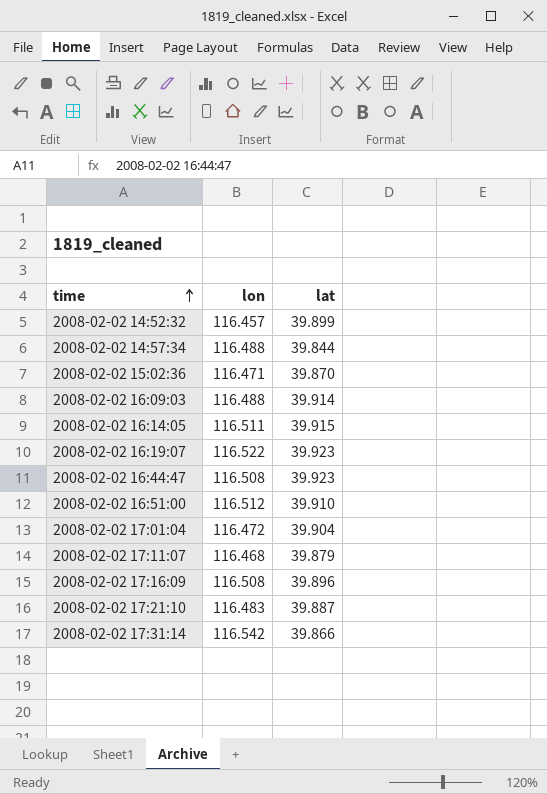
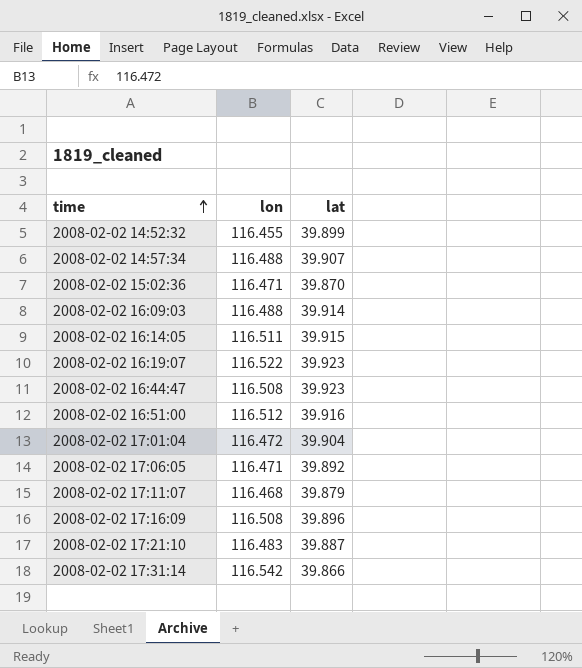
2008-02-02 14:52:32 | lon: 116.457 -> 116.455
2008-02-02 14:57:34 | lat: 39.844 -> 39.907
2008-02-02 16:51:00 | lat: 39.910 -> 39.916
row 2008-02-02 17:06:05: none -> 116.471 | 39.892

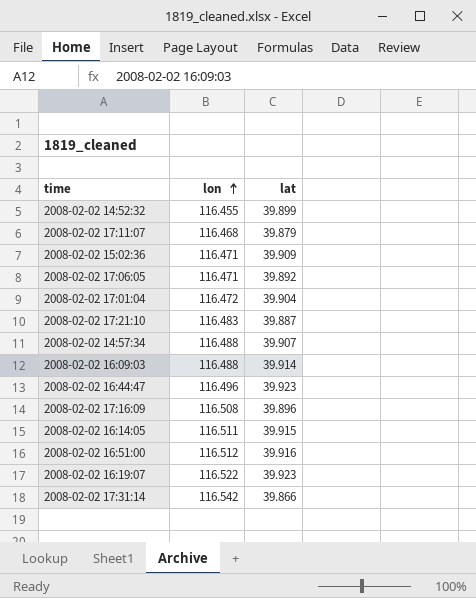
row order: time ascending -> lon ascending
2008-02-02 15:02:36 | lat: 39.870 -> 39.909
2008-02-02 16:44:47 | lon: 116.508 -> 116.496

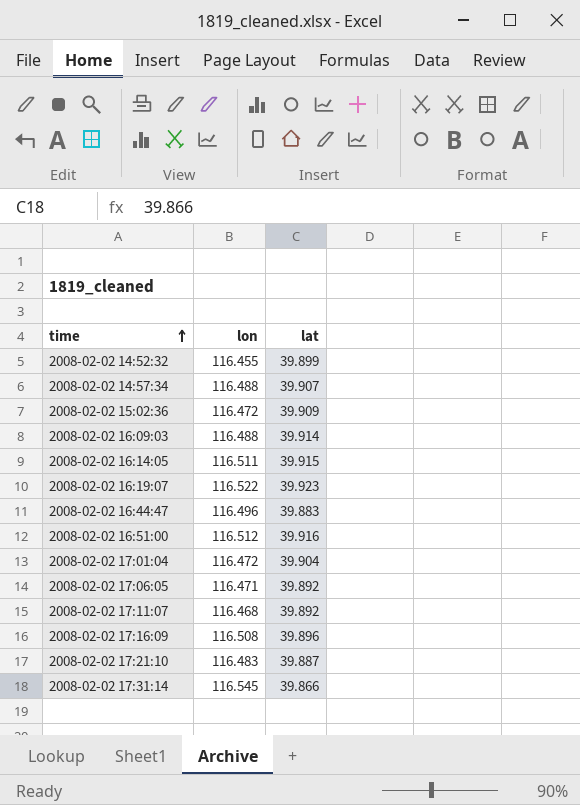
row order: lon ascending -> time ascending
2008-02-02 15:02:36 | lon: 116.471 -> 116.472
2008-02-02 16:44:47 | lat: 39.923 -> 39.883
2008-02-02 17:11:07 | lat: 39.879 -> 39.892
2008-02-02 17:31:14 | lon: 116.542 -> 116.545

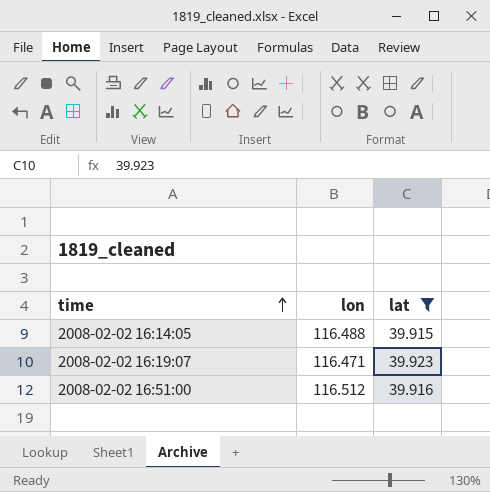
filter: none -> lat >= 39.915
2008-02-02 16:14:05 | lon: 116.511 -> 116.488
2008-02-02 16:19:07 | lon: 116.522 -> 116.471

